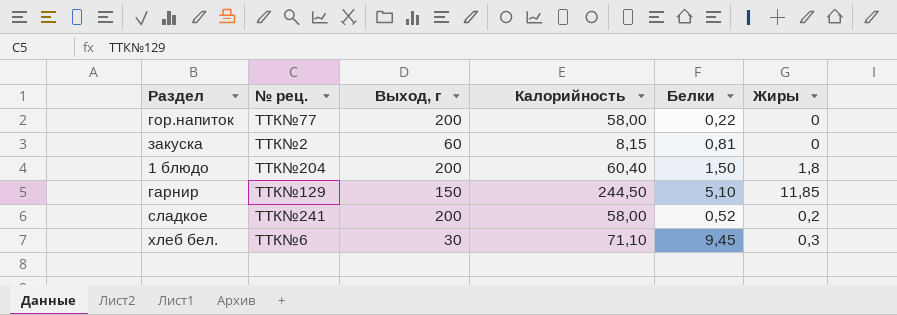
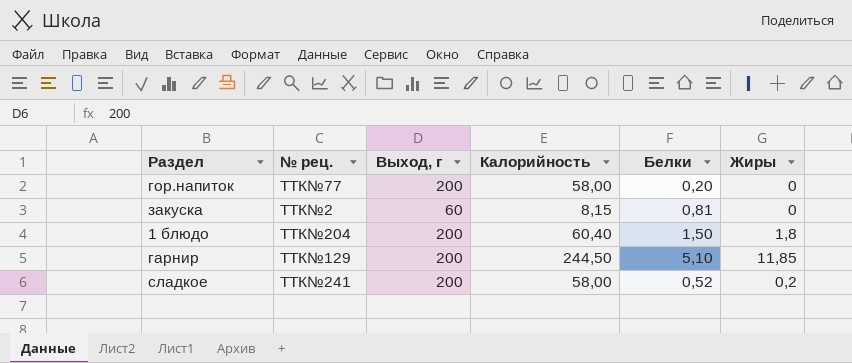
row хлеб бел.: ТТК№6 | 30 | 71,10 | 9,45 | 0,3 -> none
гор.напиток | Белки: 0,22 -> 0,20
гарнир | Выход, г: 150 -> 200

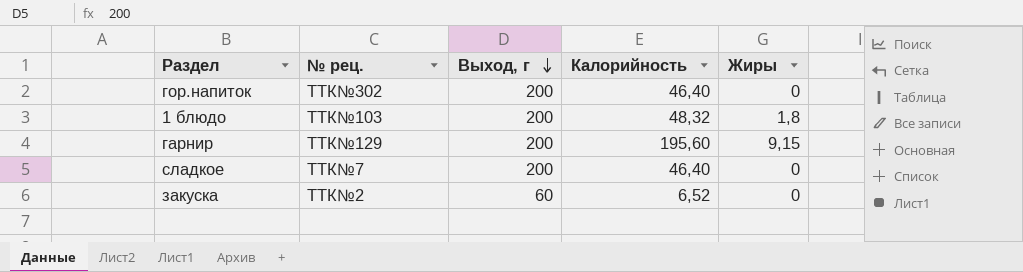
row order: none -> Выход, г descending
column Белки | position: 5 -> none
гор.напиток | № рец.: ТТК№77 -> ТТК№302
гор.напиток | Калорийность: 58,00 -> 46,40
1 блюдо | № рец.: ТТК№204 -> ТТК№103
1 блюдо | Калорийность: 60,40 -> 48,32
гарнир | Калорийность: 244,50 -> 195,60
гарнир | Жиры: 11,85 -> 9,15
сладкое | № рец.: ТТК№241 -> ТТК№7
сладкое | Калорийность: 58,00 -> 46,40
сладкое | Жиры: 0,2 -> 0
закуска | Калорийность: 8,15 -> 6,52

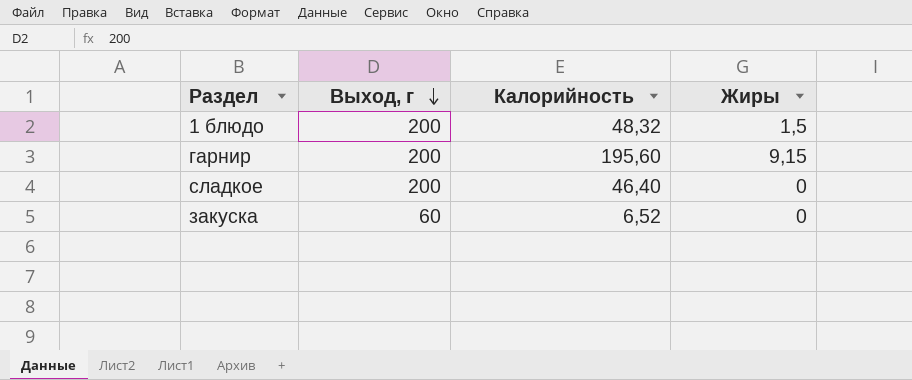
column № рец. | position: 2 -> none
row гор.напиток: ТТК№302 | 200 | 46,40 | 0 -> none
1 блюдо | Жиры: 1,8 -> 1,5

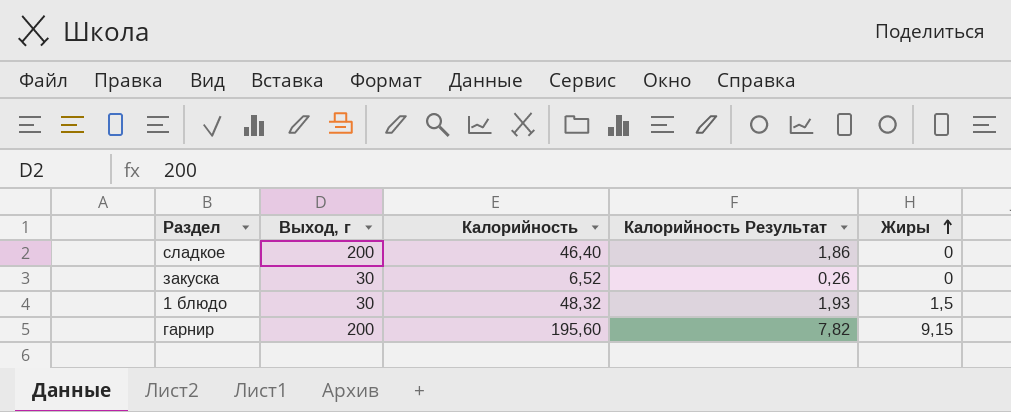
row order: Выход, г descending -> Жиры ascending
column Калорийность Результат | formula: none -> [Калорийность] * 0,04
закуска | Выход, г: 60 -> 30
1 блюдо | Выход, г: 200 -> 30

